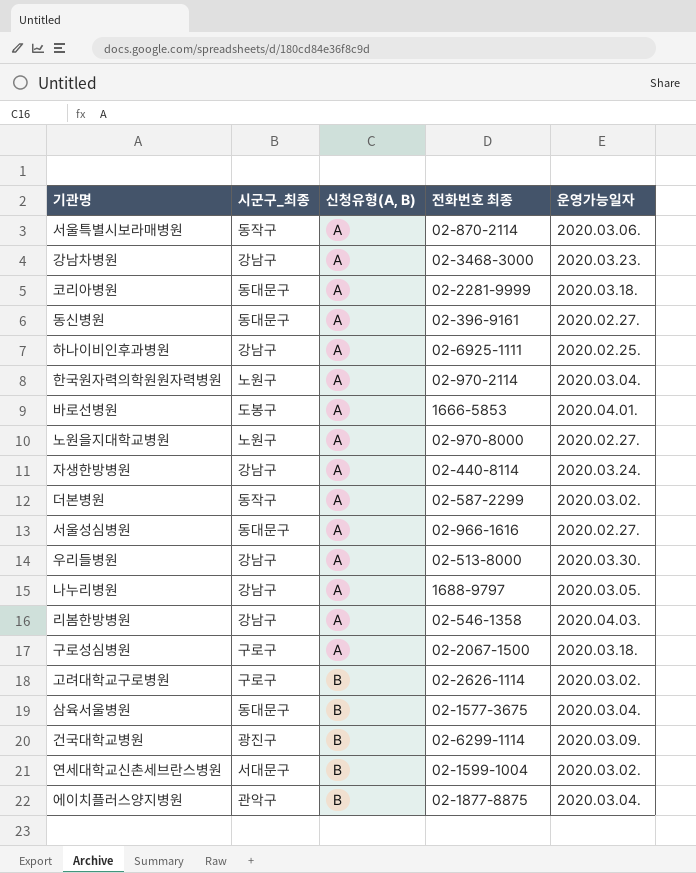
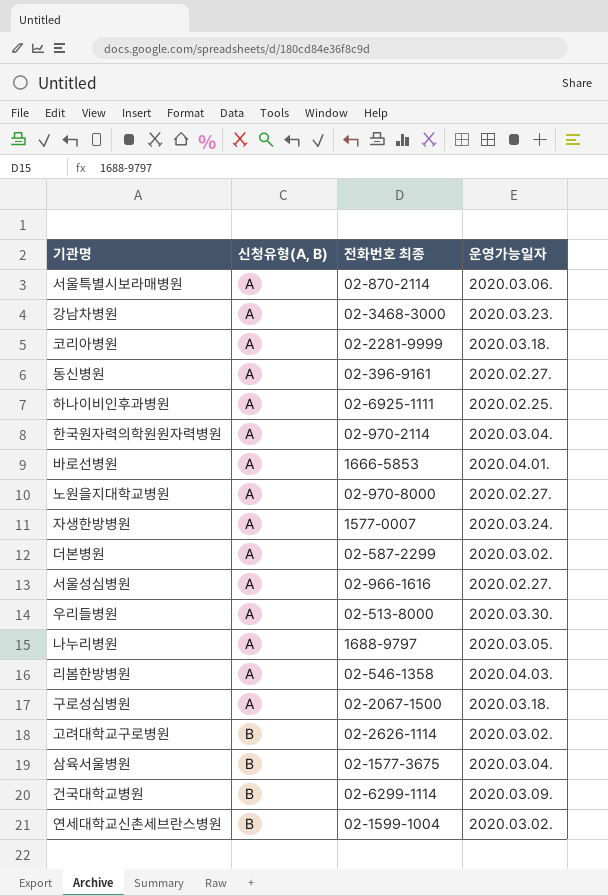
column 시군구_최종 | position: 2 -> none
row 에이치플러스양지병원: 관악구 | B | 02-1877-8875 | 2020.03.04. -> none
자생한방병원 | 전화번호 최종: 02-440-8114 -> 1577-0007

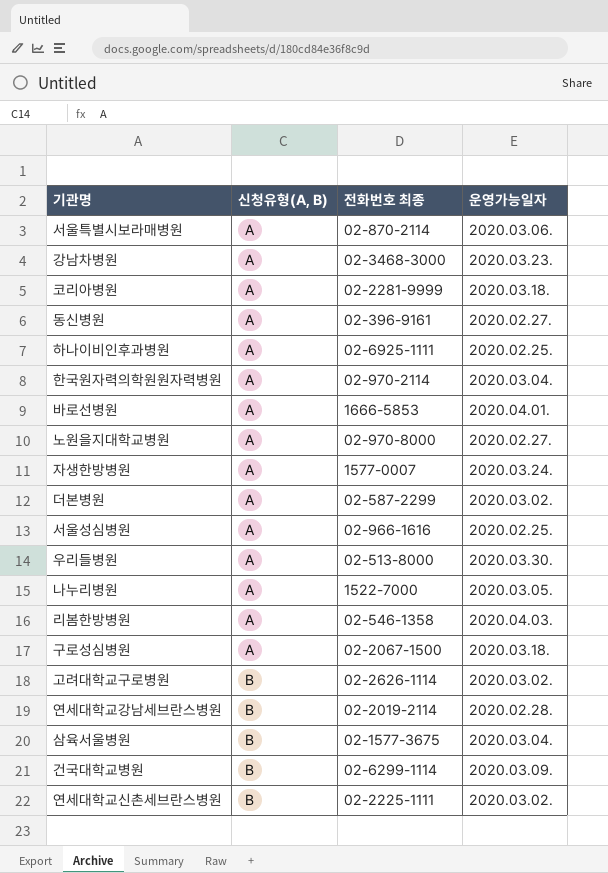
서울성심병원 | 운영가능일자: 2020.02.27. -> 2020.02.25.
나누리병원 | 전화번호 최종: 1688-9797 -> 1522-7000
row 연세대학교강남세브란스병원: none -> B | 02-2019-2114 | 2020.02.28.
연세대학교신촌세브란스병원 | 전화번호 최종: 02-1599-1004 -> 02-2225-1111

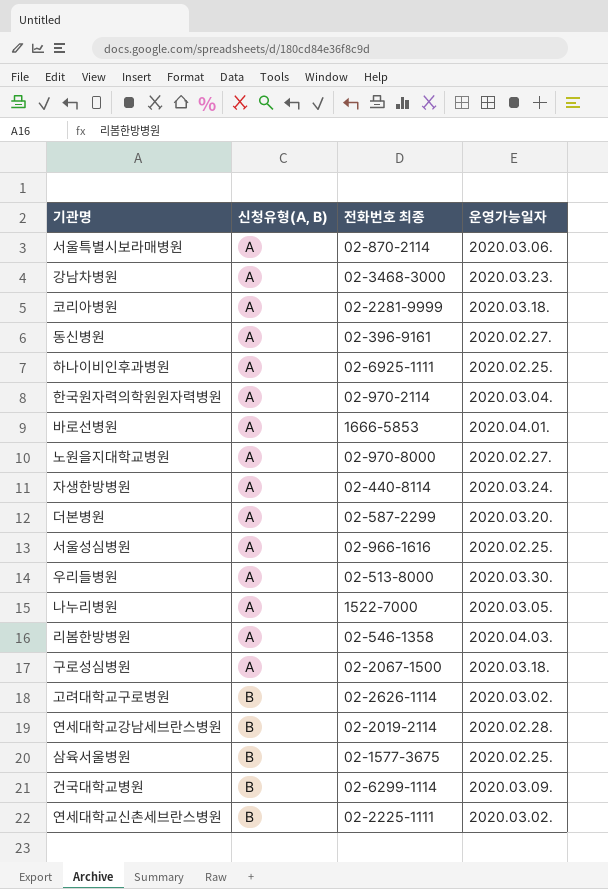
자생한방병원 | 전화번호 최종: 1577-0007 -> 02-440-8114
더본병원 | 운영가능일자: 2020.03.02. -> 2020.03.20.
삼육서울병원 | 운영가능일자: 2020.03.04. -> 2020.02.25.

